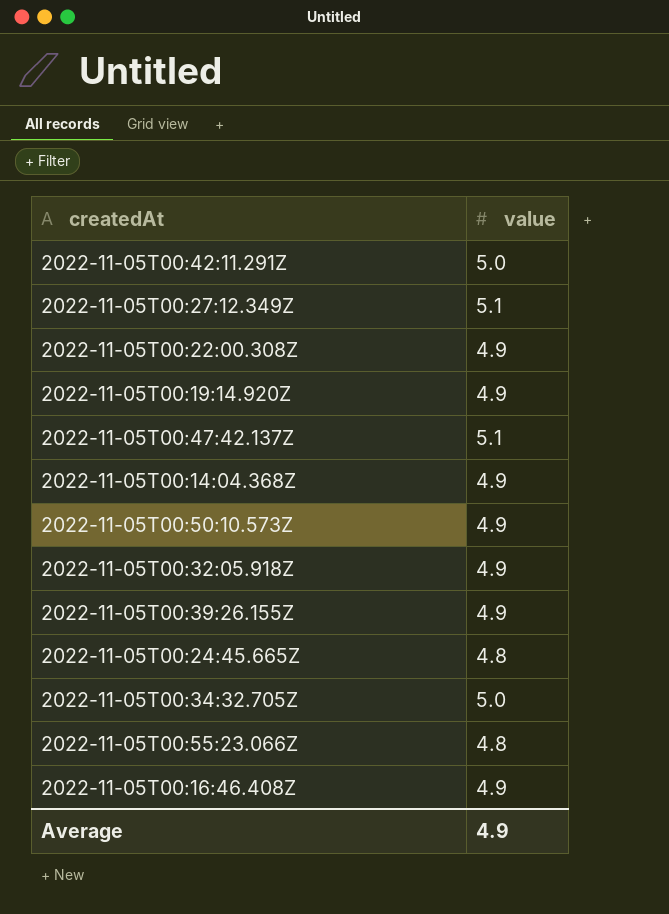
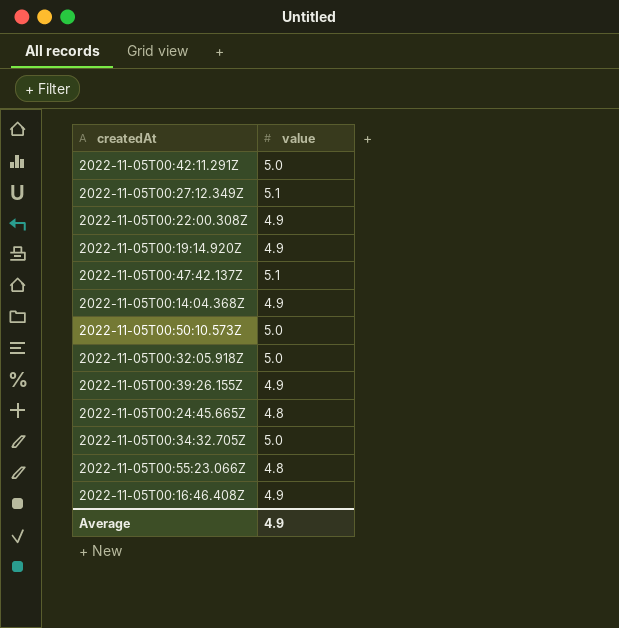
2022-11-05T00:50:10.573Z | value: 4.9 -> 5.0
2022-11-05T00:32:05.918Z | value: 4.9 -> 5.0

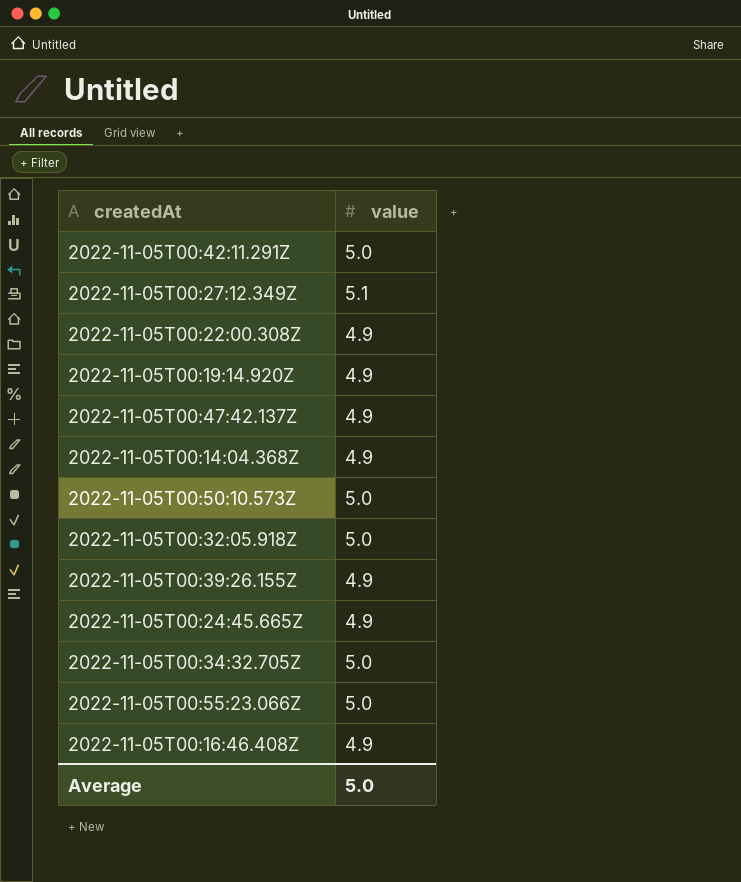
2022-11-05T00:47:42.137Z | value: 5.1 -> 4.9
2022-11-05T00:24:45.665Z | value: 4.8 -> 4.9
2022-11-05T00:55:23.066Z | value: 4.8 -> 5.0
Average | value: 4.9 -> 5.0

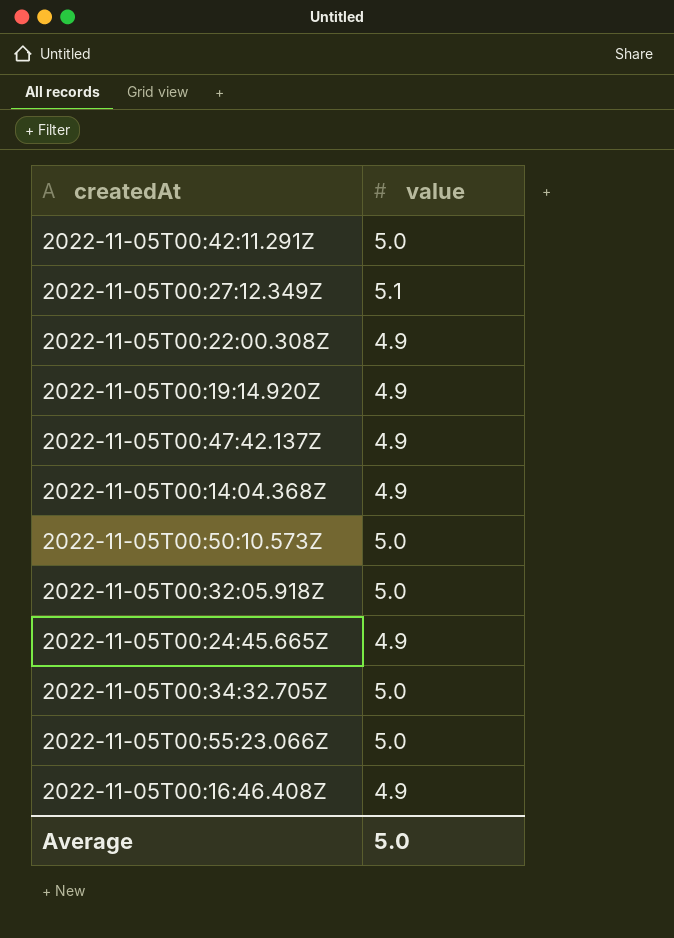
row 2022-11-05T00:39:26.155Z: 4.9 -> none

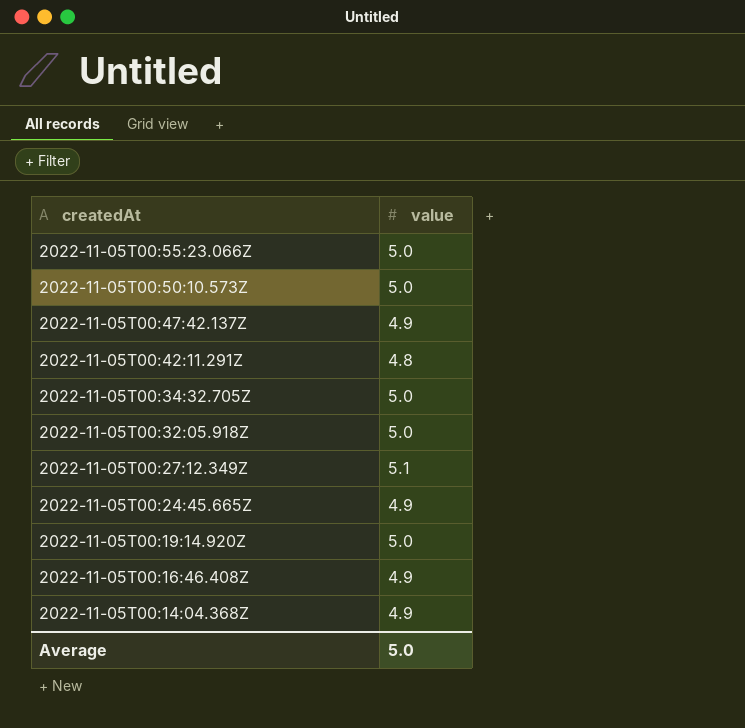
row order: none -> createdAt descending
row 2022-11-05T00:22:00.308Z: 4.9 -> none
2022-11-05T00:42:11.291Z | value: 5.0 -> 4.8
2022-11-05T00:19:14.920Z | value: 4.9 -> 5.0

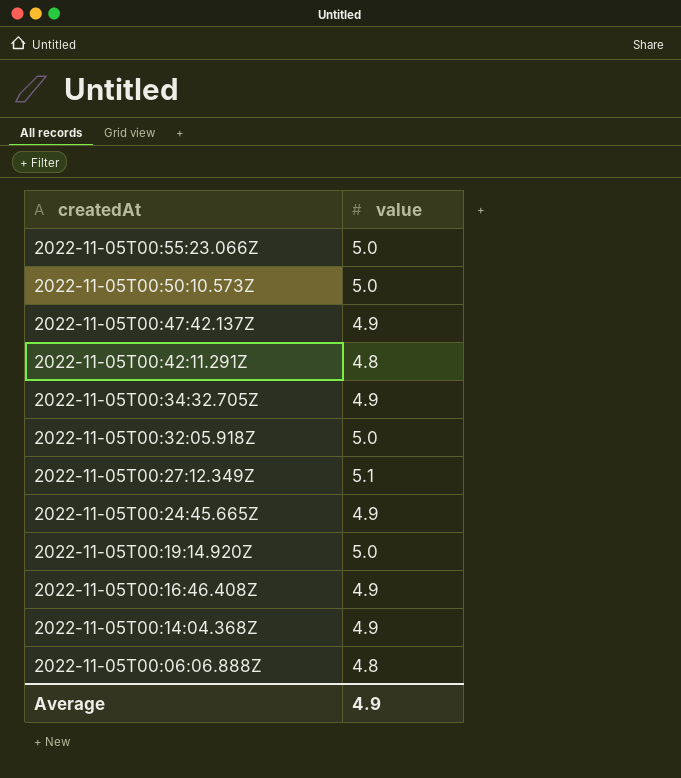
2022-11-05T00:34:32.705Z | value: 5.0 -> 4.9
row 2022-11-05T00:06:06.888Z: none -> 4.8
Average | value: 5.0 -> 4.9

